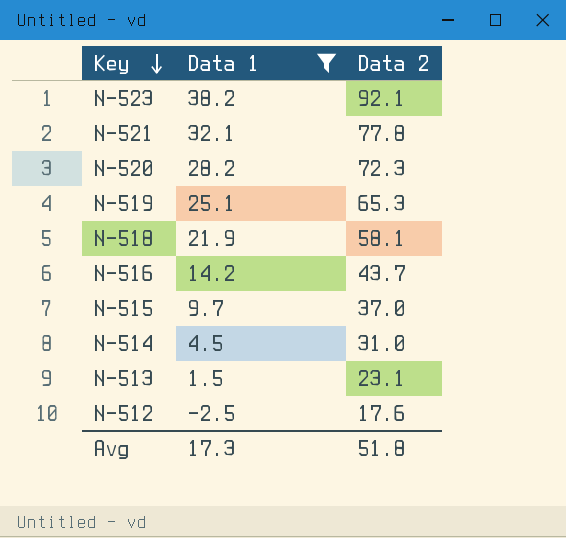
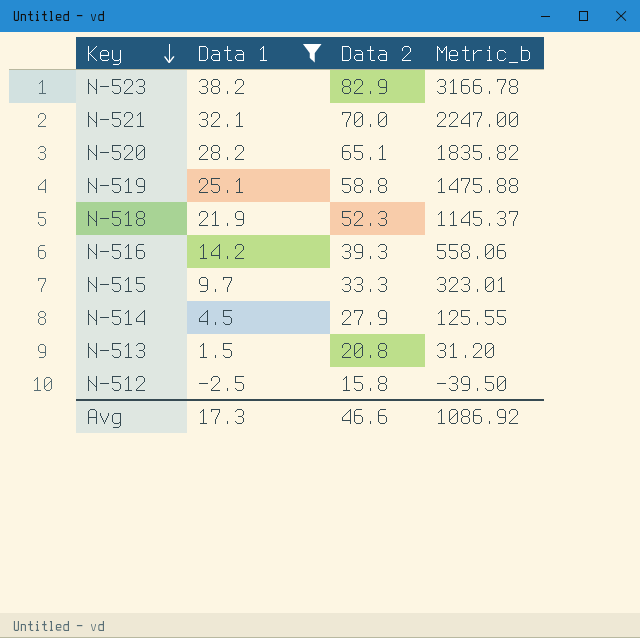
column Metric_b | formula: none -> [Data 1] * [Data 2]
N-523 | Data 2: 92.1 -> 82.9
N-521 | Data 2: 77.8 -> 70.0
N-520 | Data 2: 72.3 -> 65.1
N-519 | Data 2: 65.3 -> 58.8
N-518 | Data 2: 58.1 -> 52.3
N-516 | Data 2: 43.7 -> 39.3
N-515 | Data 2: 37.0 -> 33.3
N-514 | Data 2: 31.0 -> 27.9
N-513 | Data 2: 23.1 -> 20.8
N-512 | Data 2: 17.6 -> 15.8
Avg | Data 2: 51.8 -> 46.6

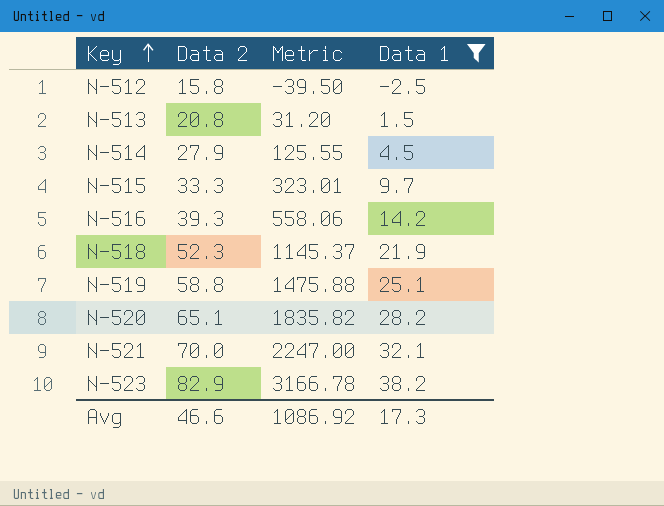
row order: Key descending -> Key ascending
column name: Metric_b -> Metric
column Data 1 | position: 2 -> 4

